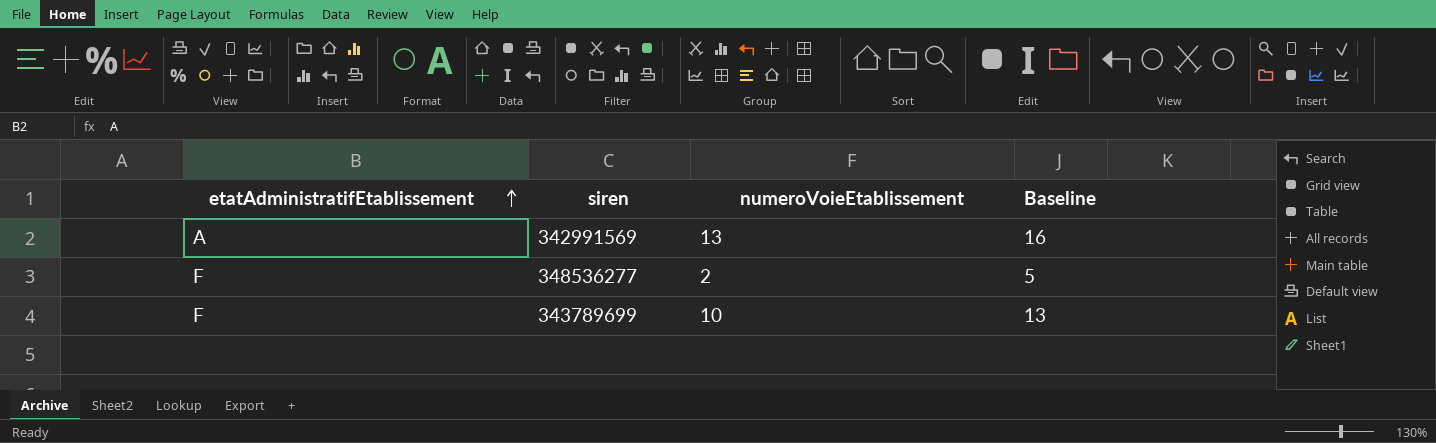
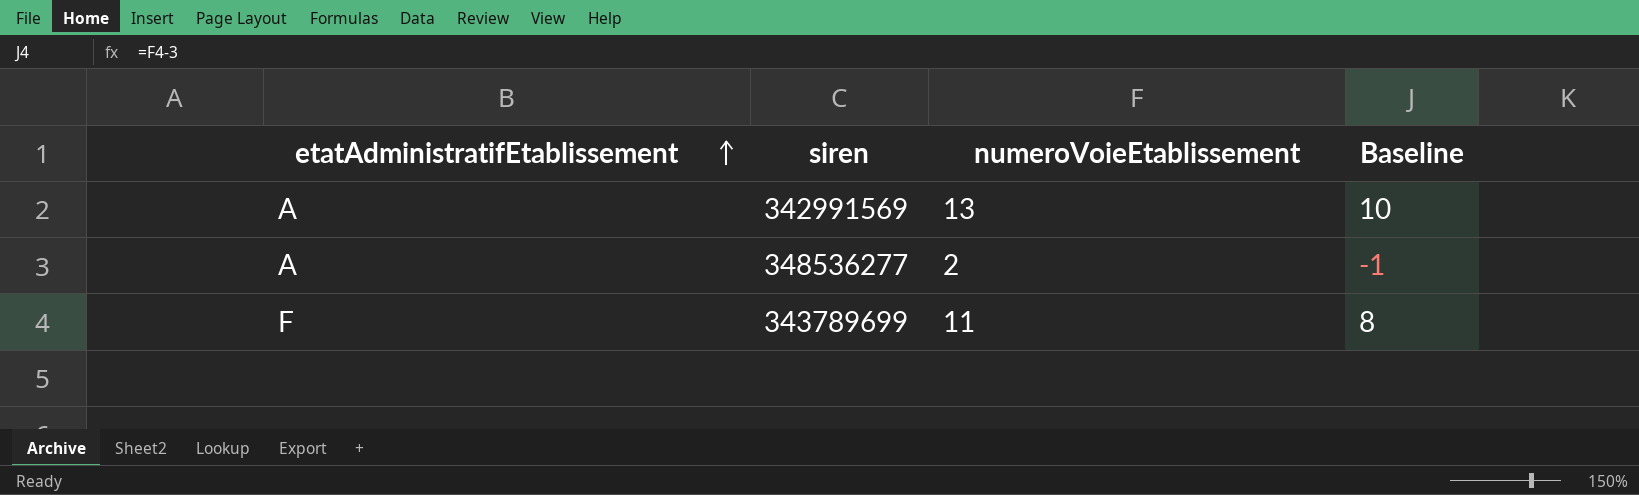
column Baseline | formula: [numeroVoieEtablissement] + 3 -> [numeroVoieEtablissement] - 3
348536277 | etatAdministratifEtablissement: F -> A
343789699 | numeroVoieEtablissement: 10 -> 11

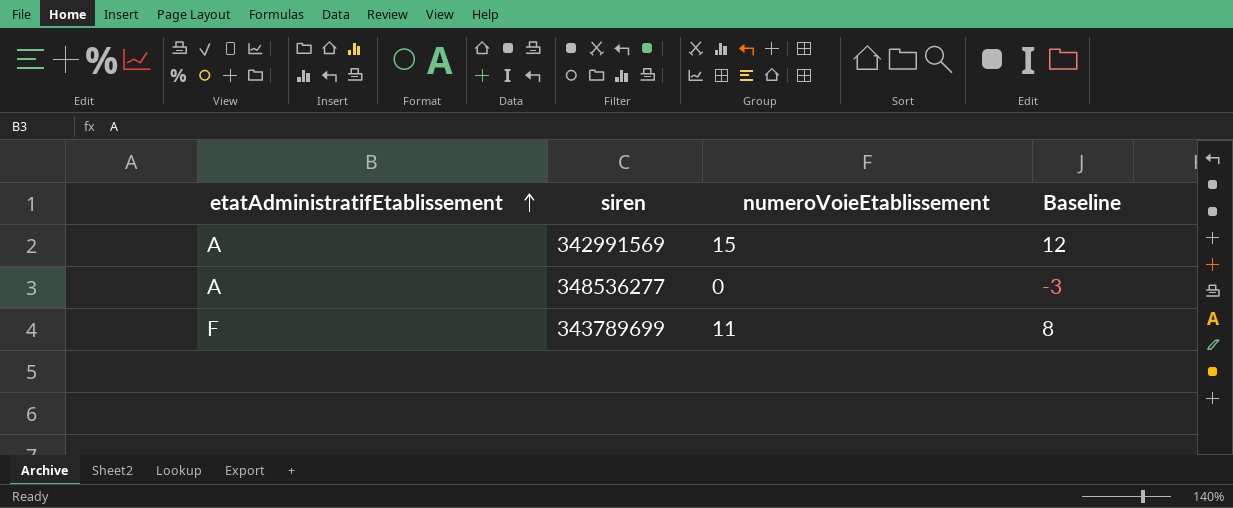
342991569 | numeroVoieEtablissement: 13 -> 15
342991569 | Baseline: 10 -> 12
348536277 | numeroVoieEtablissement: 2 -> 0
348536277 | Baseline: -1 -> -3

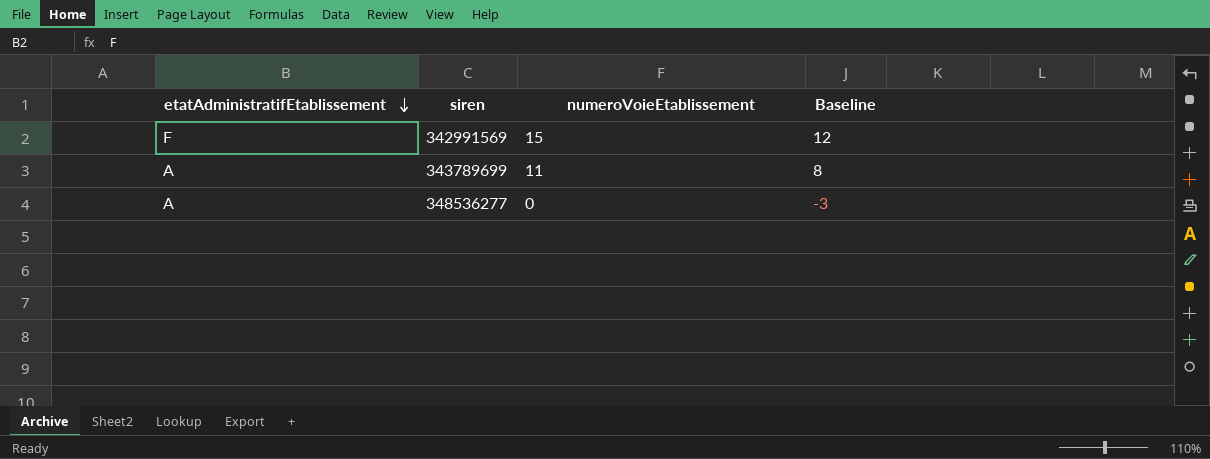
row order: etatAdministratifEtablissement ascending -> etatAdministratifEtablissement descending
342991569 | etatAdministratifEtablissement: A -> F
343789699 | etatAdministratifEtablissement: F -> A

